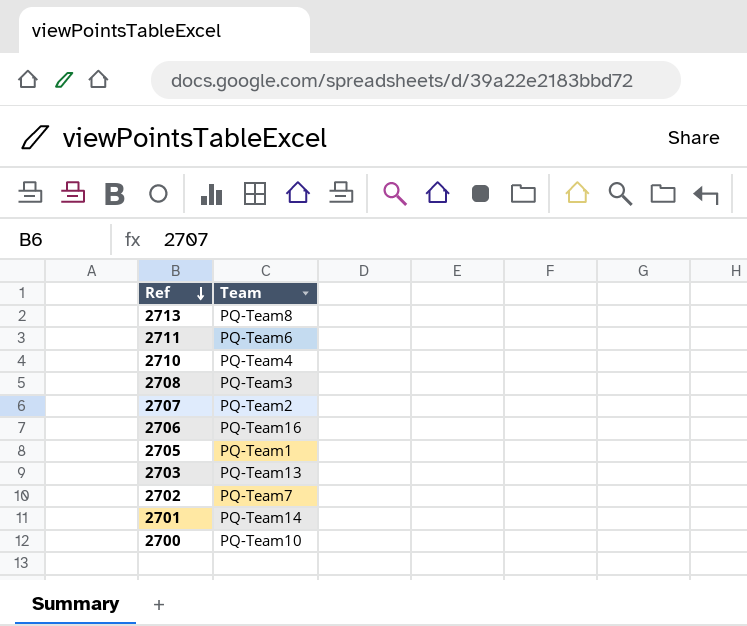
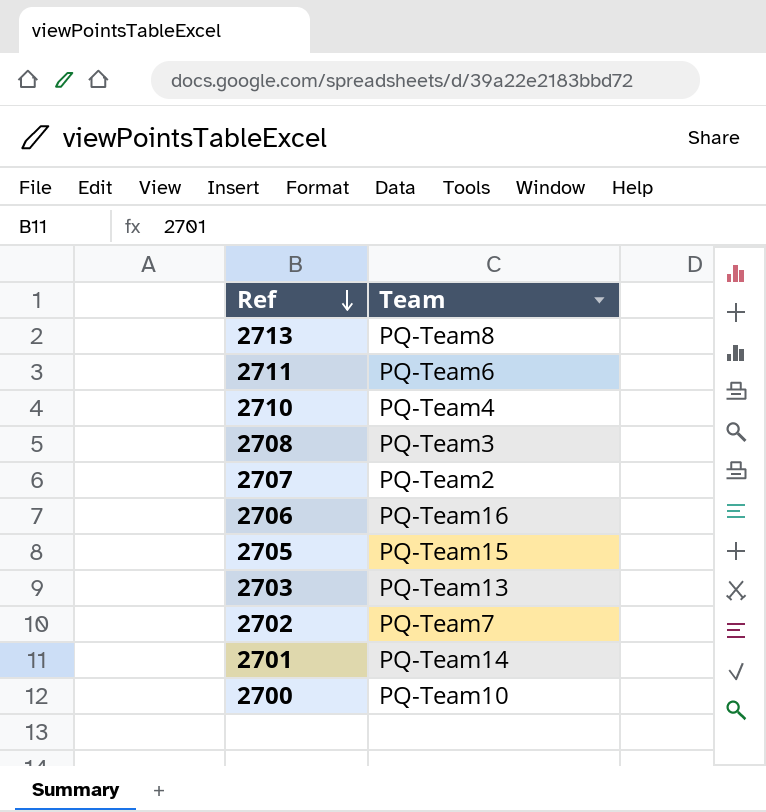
2705 | Team: PQ-Team1 -> PQ-Team15

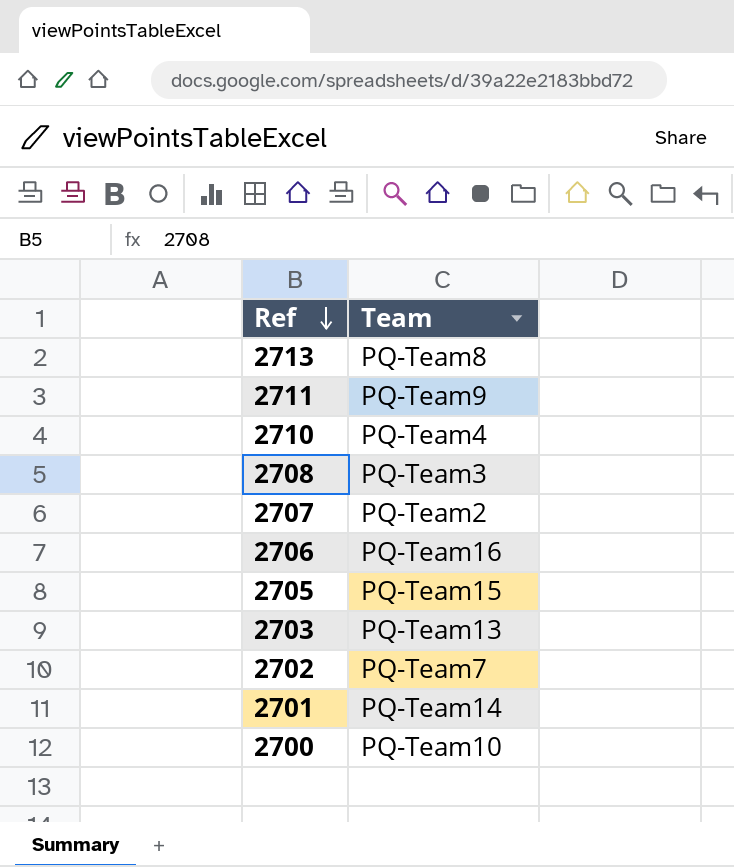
2711 | Team: PQ-Team6 -> PQ-Team9

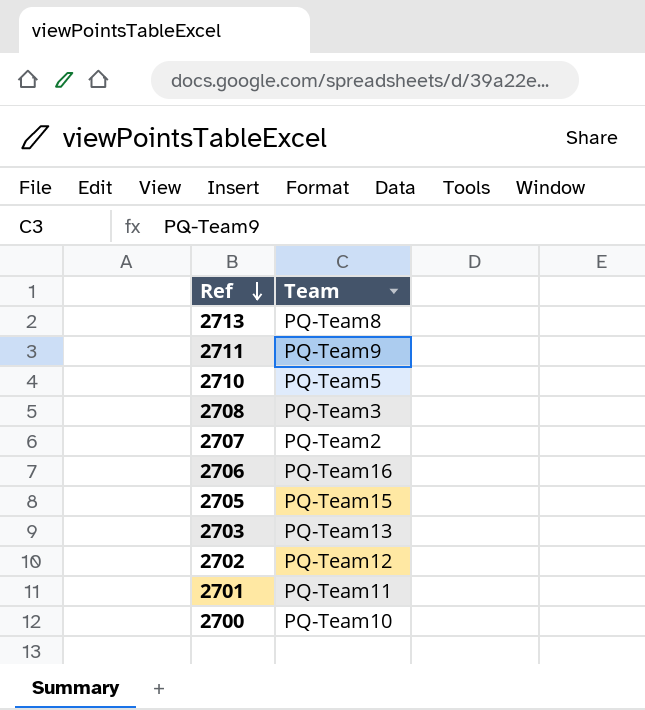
2710 | Team: PQ-Team4 -> PQ-Team5
2702 | Team: PQ-Team7 -> PQ-Team12
2701 | Team: PQ-Team14 -> PQ-Team11

